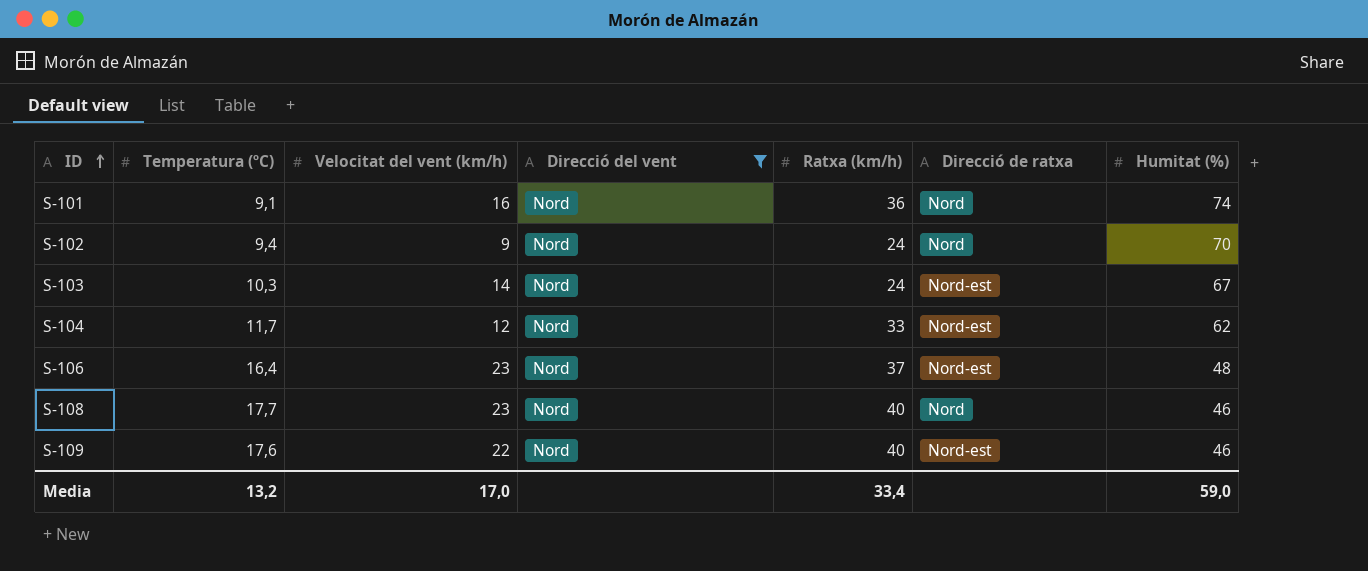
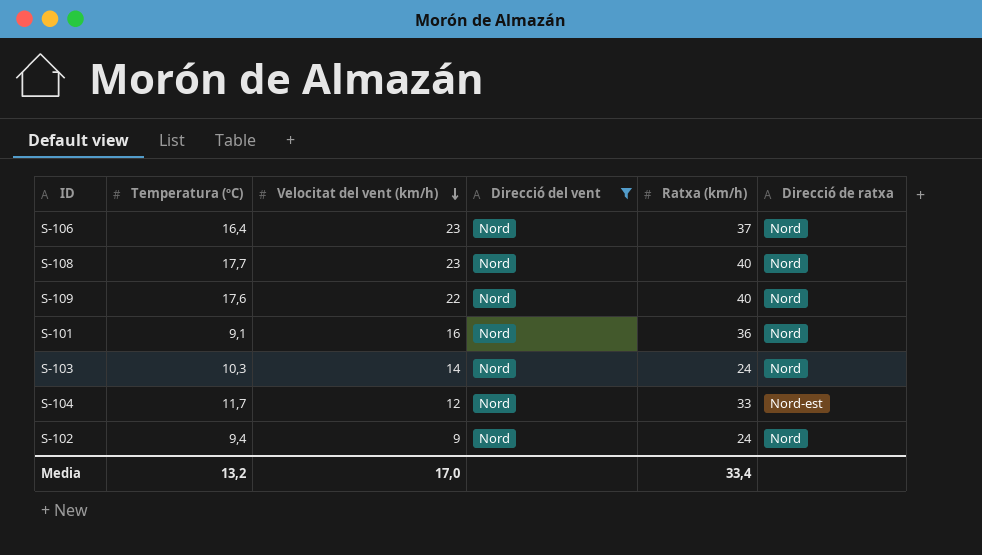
row order: ID ascending -> Velocitat del vent (km/h) descending
column Humitat (%) | position: 7 -> none
S-106 | Direcció de ratxa: Nord-est -> Nord
S-109 | Direcció de ratxa: Nord-est -> Nord
S-103 | Direcció de ratxa: Nord-est -> Nord

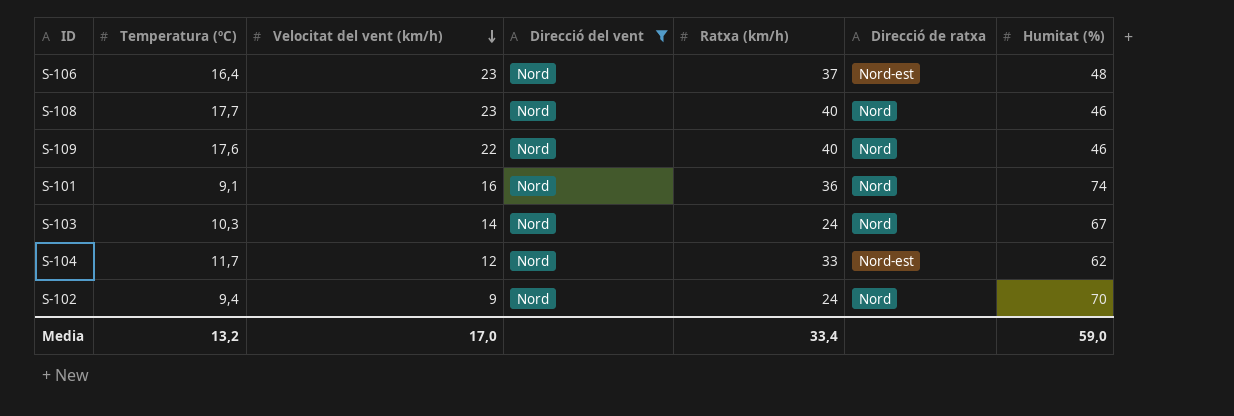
column Humitat (%) | position: none -> 7
S-106 | Direcció de ratxa: Nord -> Nord-est

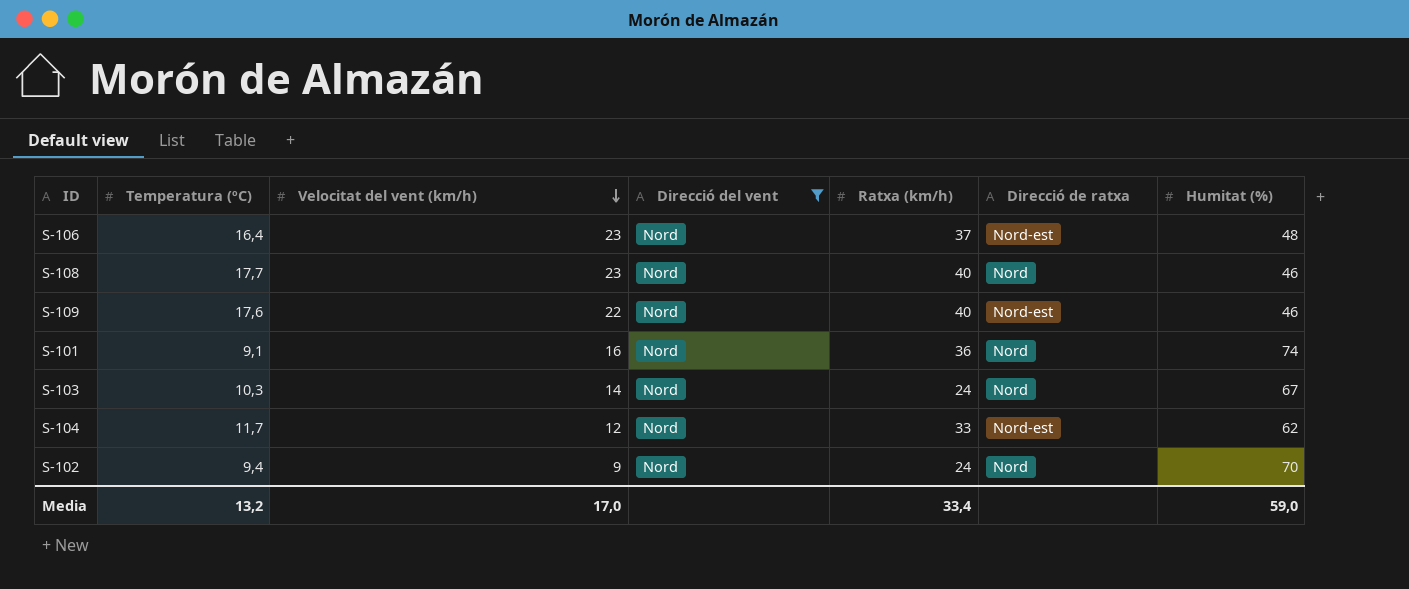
S-109 | Direcció de ratxa: Nord -> Nord-est

